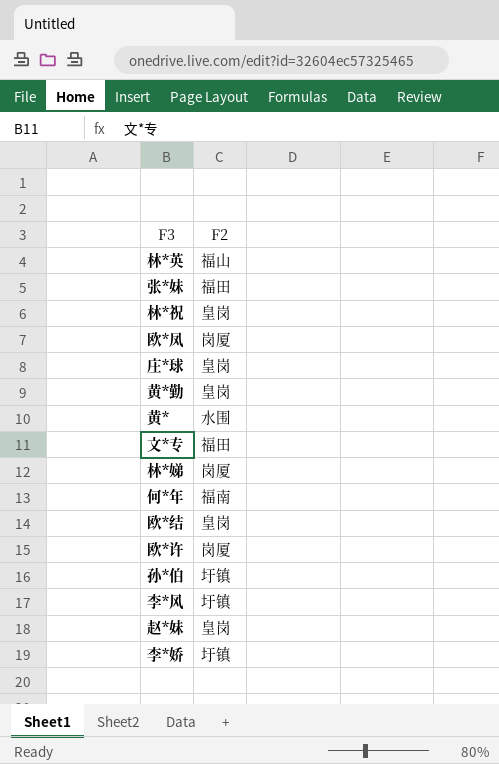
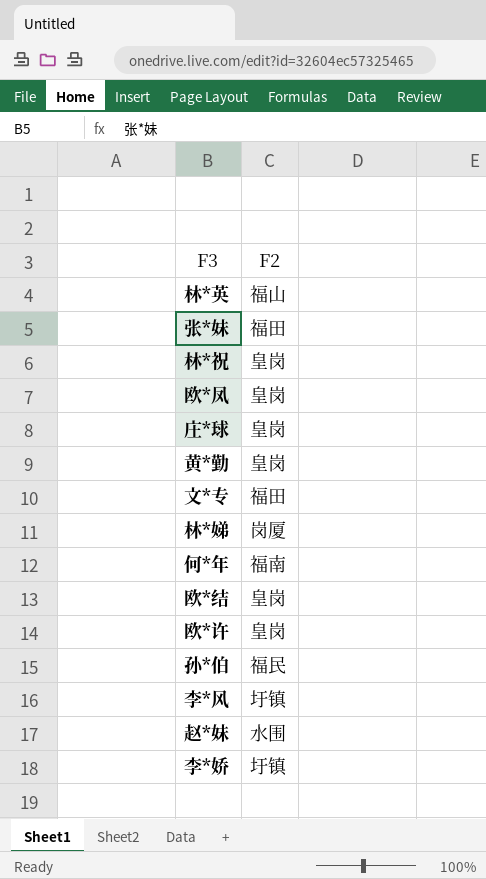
row 黄*: 水围 -> none
欧*凤 | F2: 岗厦 -> 皇岗
欧*许 | F2: 岗厦 -> 皇岗
孙*伯 | F2: 圩镇 -> 福民
赵*妹 | F2: 皇岗 -> 水围

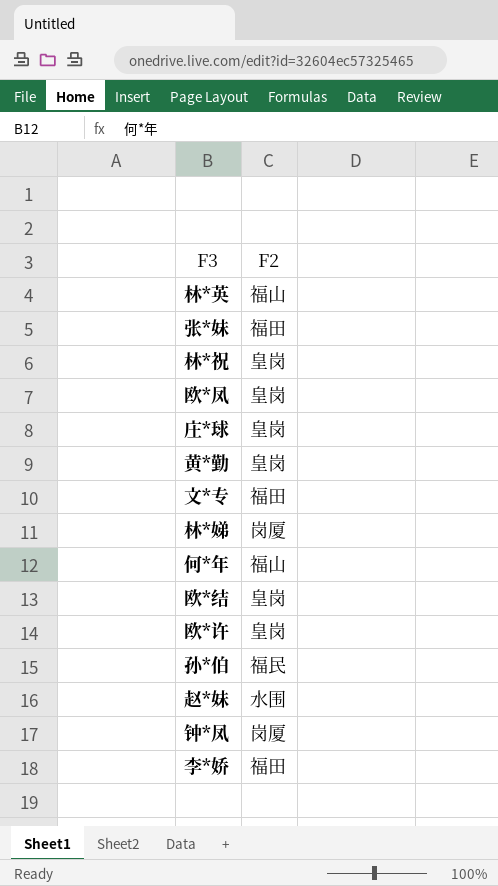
row 李*风: 圩镇 -> none
何*年 | F2: 福南 -> 福山
row 钟*凤: none -> 岗厦
李*娇 | F2: 圩镇 -> 福田

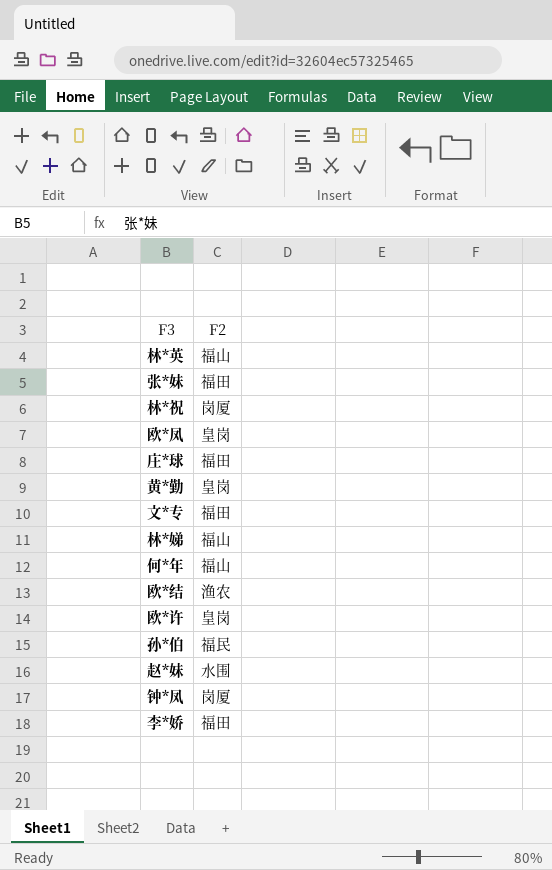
林*祝 | F2: 皇岗 -> 岗厦
庄*球 | F2: 皇岗 -> 福田
林*娣 | F2: 岗厦 -> 福山
欧*结 | F2: 皇岗 -> 渔农

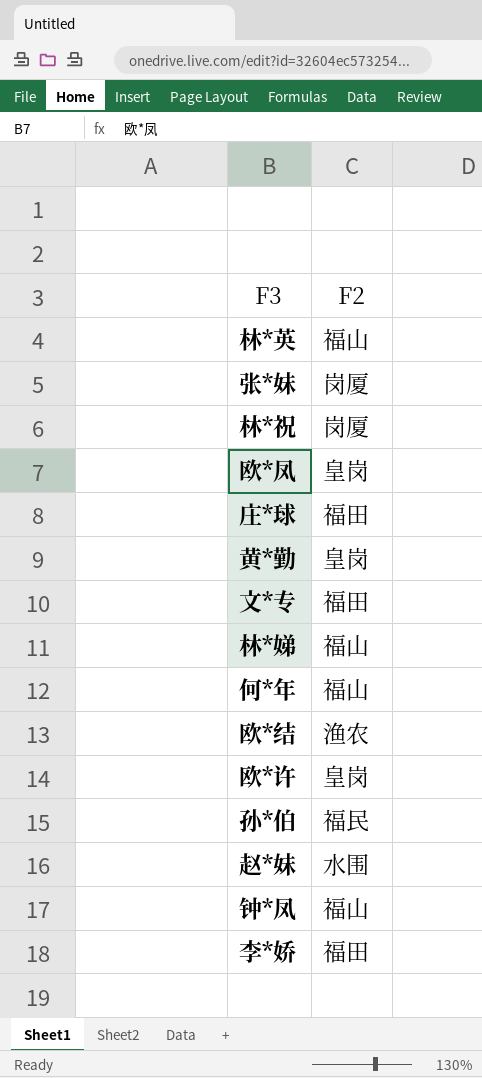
张*妹 | F2: 福田 -> 岗厦
钟*凤 | F2: 岗厦 -> 福山

